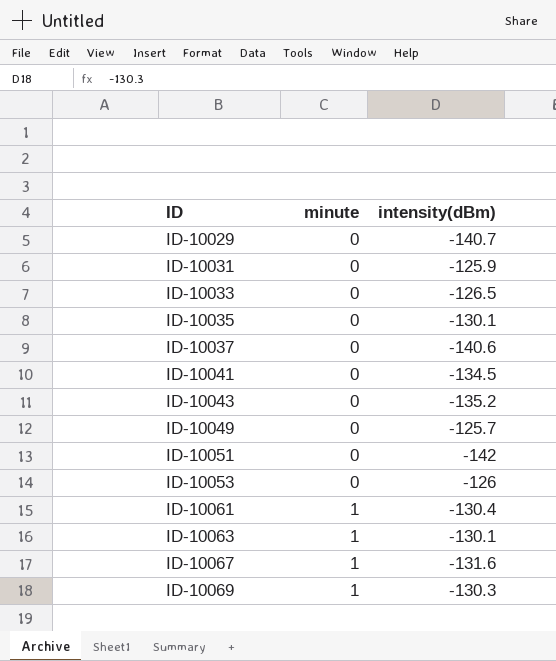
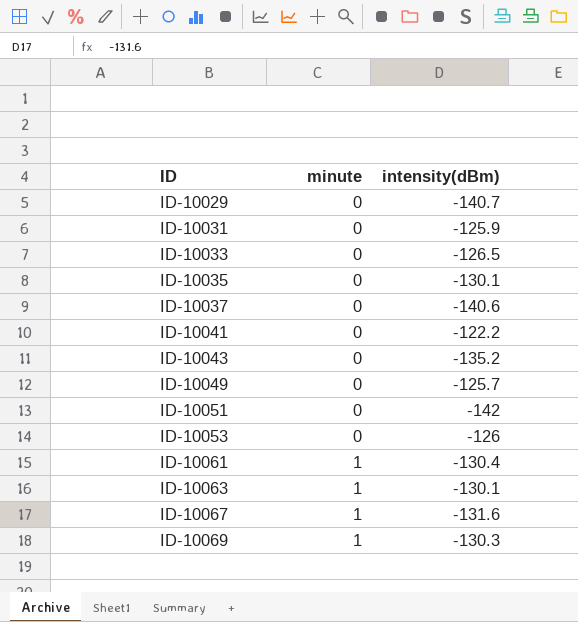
ID-10041 | intensity(dBm): -134.5 -> -122.2

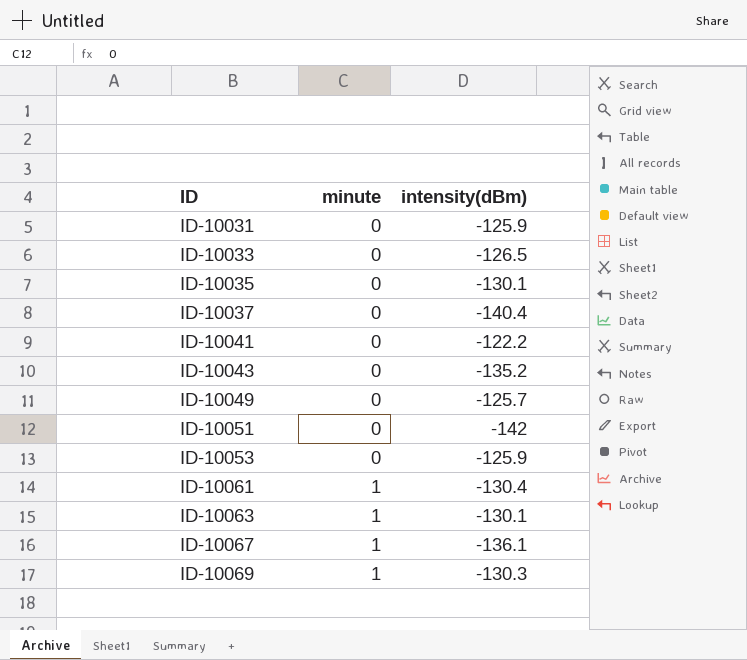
row ID-10029: 0 | -140.7 -> none
ID-10037 | intensity(dBm): -140.6 -> -140.4
ID-10053 | intensity(dBm): -126 -> -125.9
ID-10067 | intensity(dBm): -131.6 -> -136.1

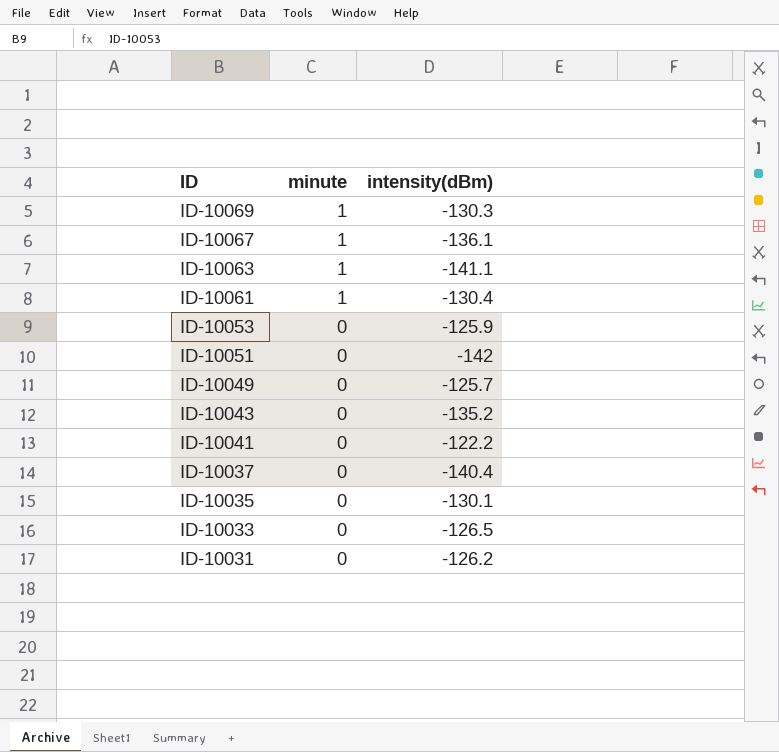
row order: ID ascending -> ID descending
ID-10063 | intensity(dBm): -130.1 -> -141.1
ID-10031 | intensity(dBm): -125.9 -> -126.2

